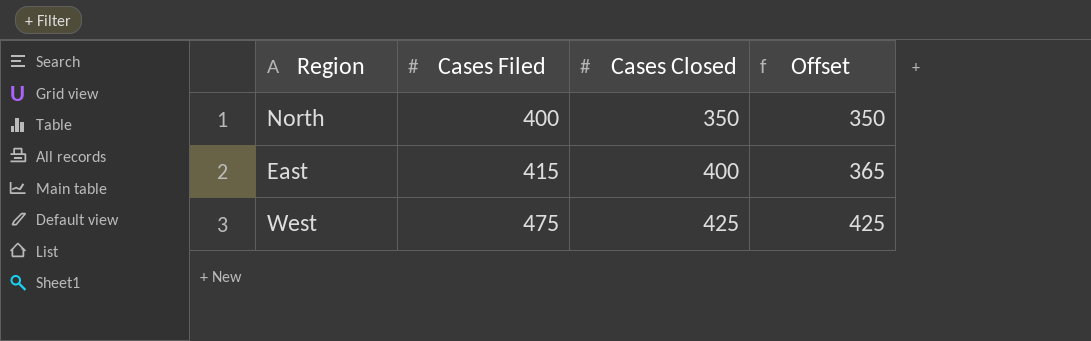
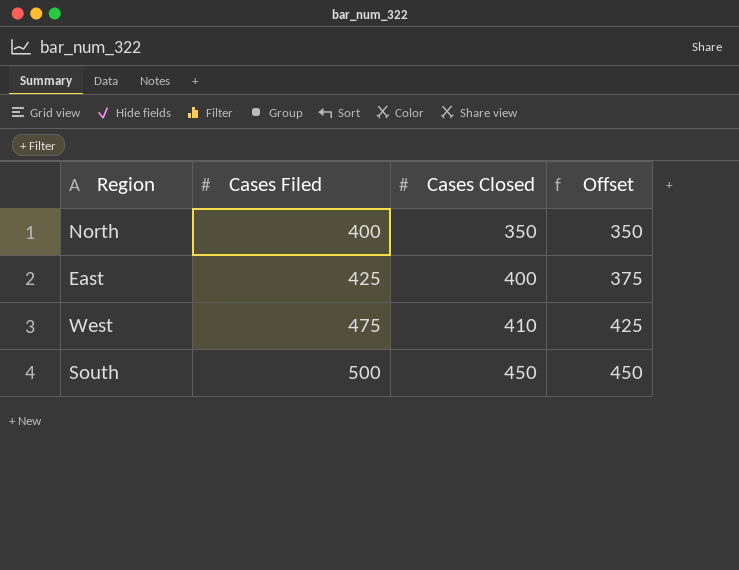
East | Cases Filed: 415 -> 425
East | Offset: 365 -> 375
West | Cases Closed: 425 -> 410
row South: none -> 500 | 450 | 450

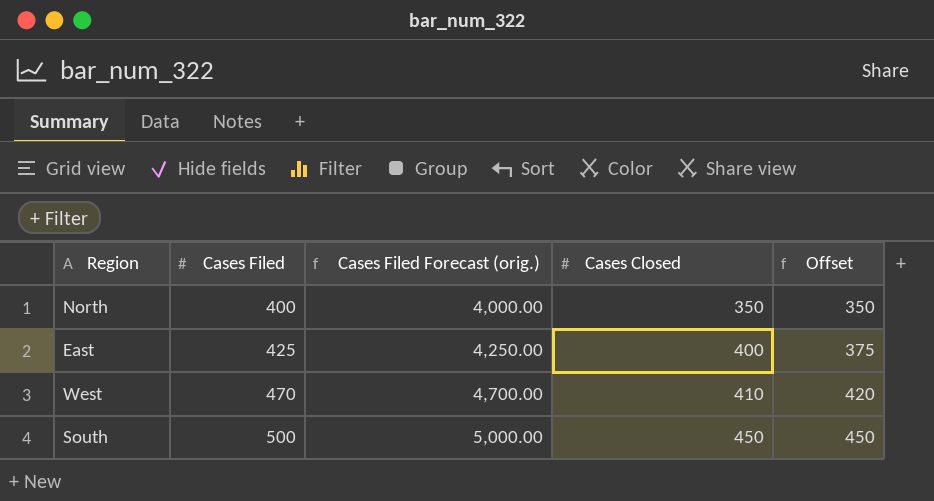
column Cases Filed Forecast (orig.) | formula: none -> [Cases Filed] * 10
West | Cases Filed: 475 -> 470
West | Offset: 425 -> 420

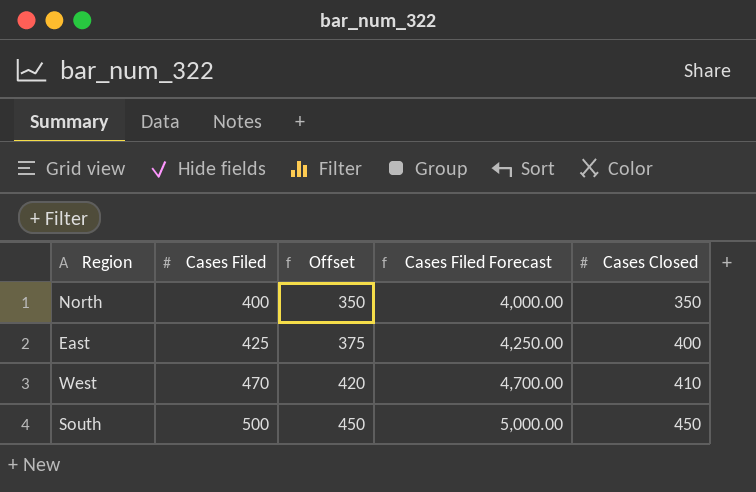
column Offset | position: 5 -> 3
column name: Cases Filed Forecast (orig.) -> Cases Filed Forecast

